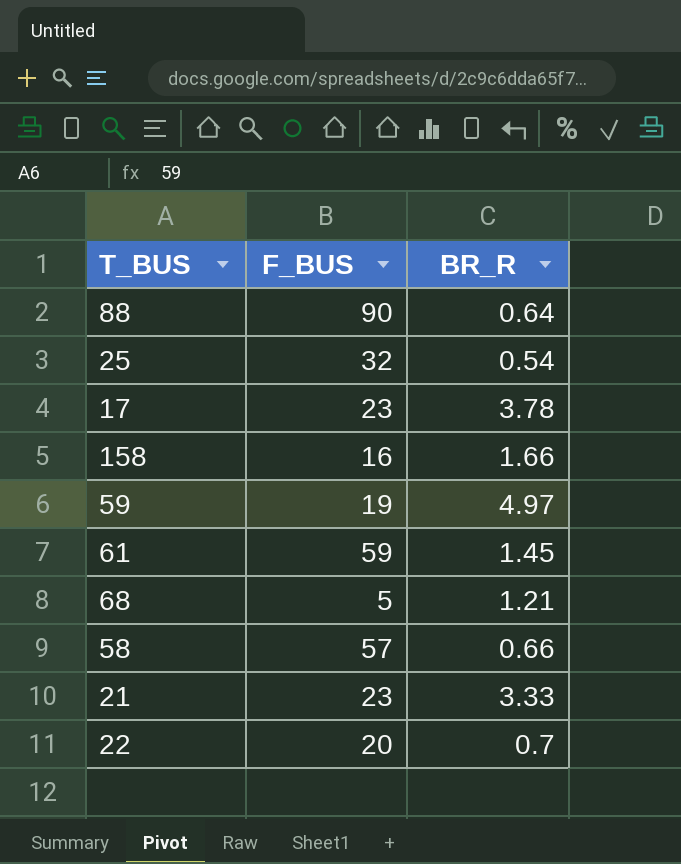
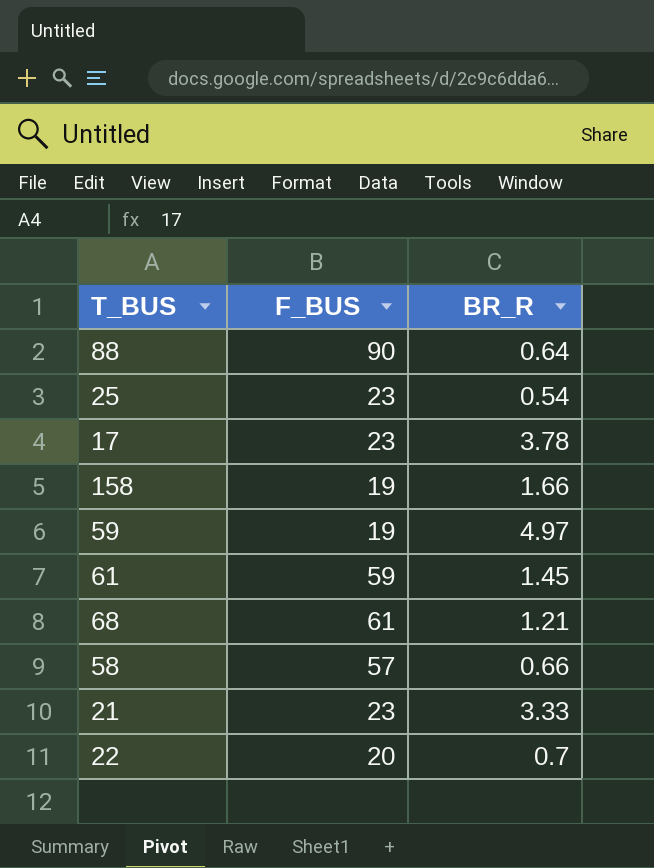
25 | F_BUS: 32 -> 23
158 | F_BUS: 16 -> 19
68 | F_BUS: 5 -> 61

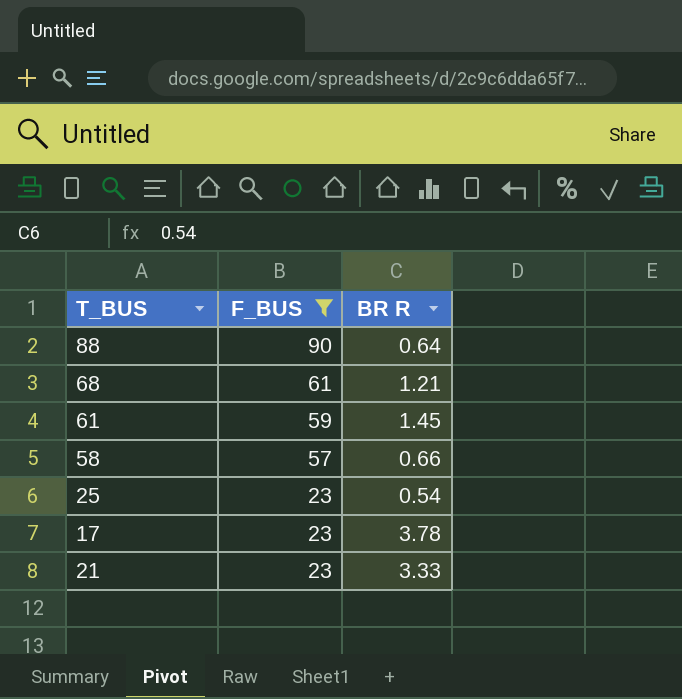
filter: none -> F_BUS >= 23
row order: none -> F_BUS descending
column name: BR_R -> BR R

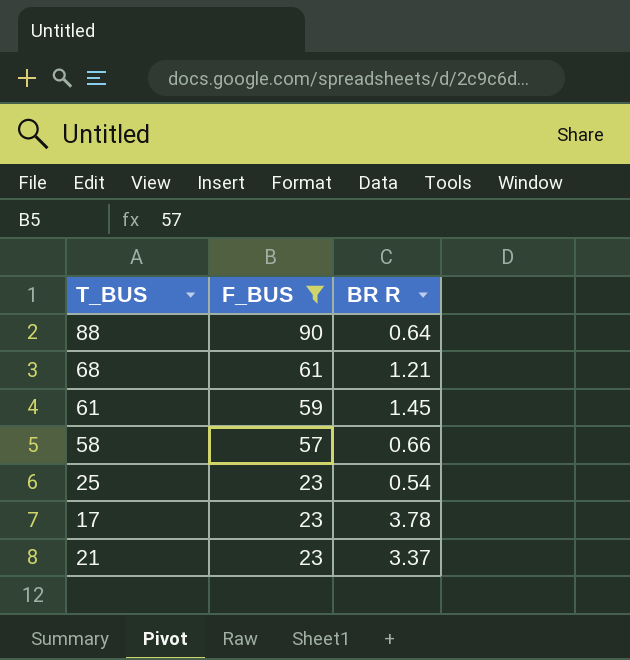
21 | BR R: 3.33 -> 3.37

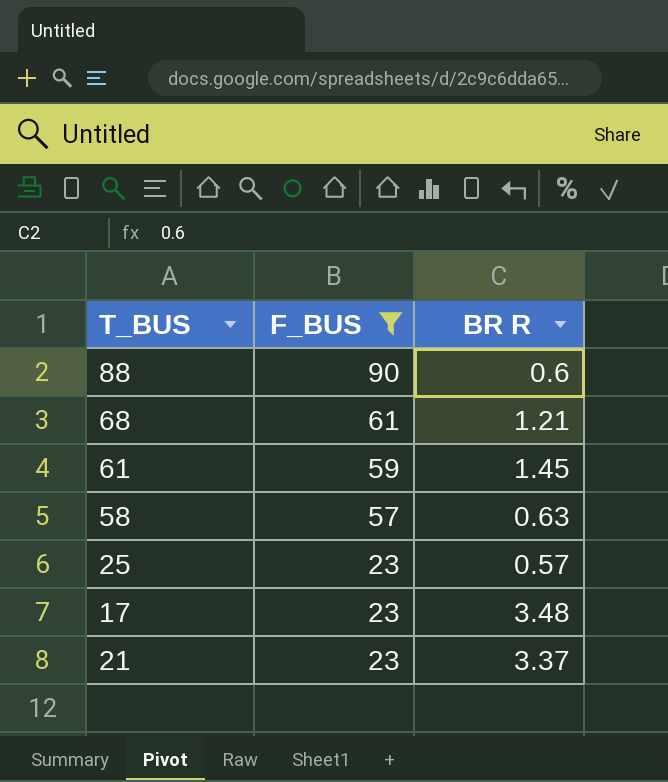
88 | BR R: 0.64 -> 0.6
58 | BR R: 0.66 -> 0.63
25 | BR R: 0.54 -> 0.57
17 | BR R: 3.78 -> 3.48

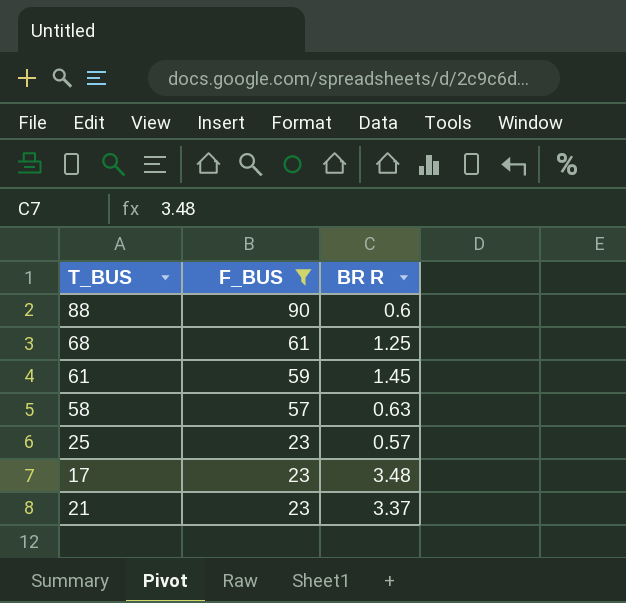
68 | BR R: 1.21 -> 1.25

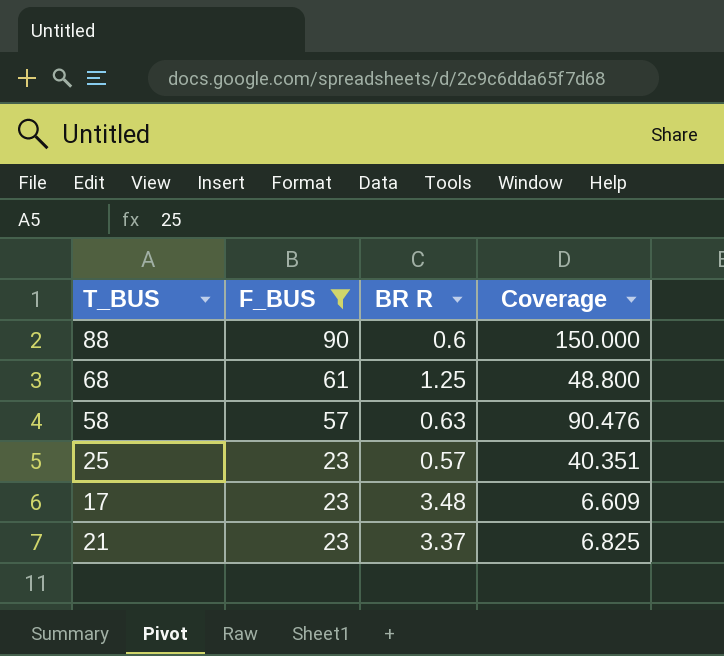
column Coverage | formula: none -> [F_BUS] / [BR R]
row 61: 59 | 1.45 -> none

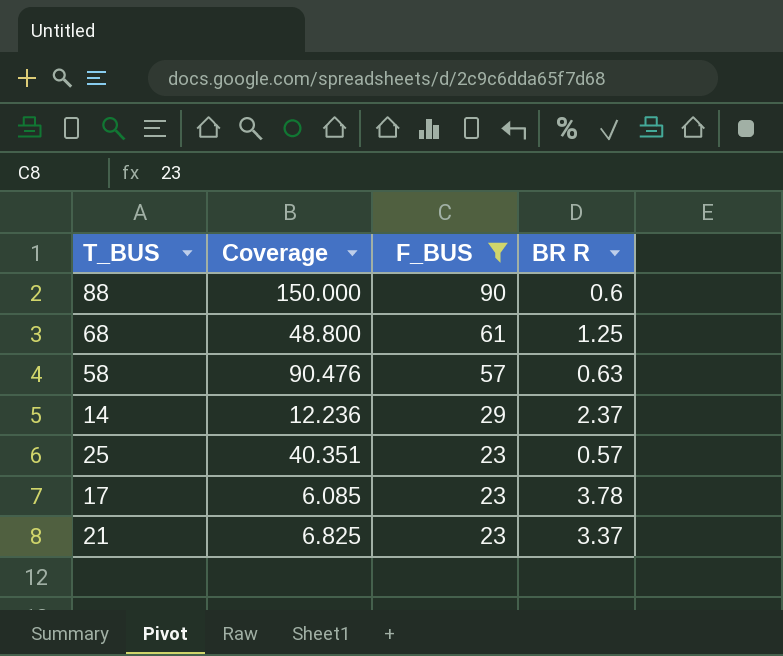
column Coverage | position: 4 -> 2
row 14: none -> 12.236 | 29 | 2.37
17 | Coverage: 6.609 -> 6.085
17 | BR R: 3.48 -> 3.78

